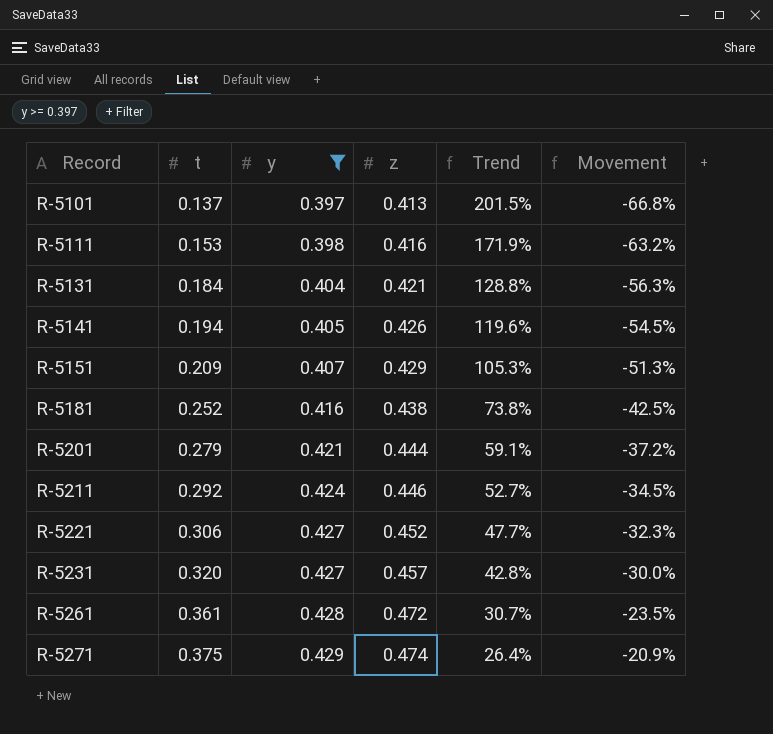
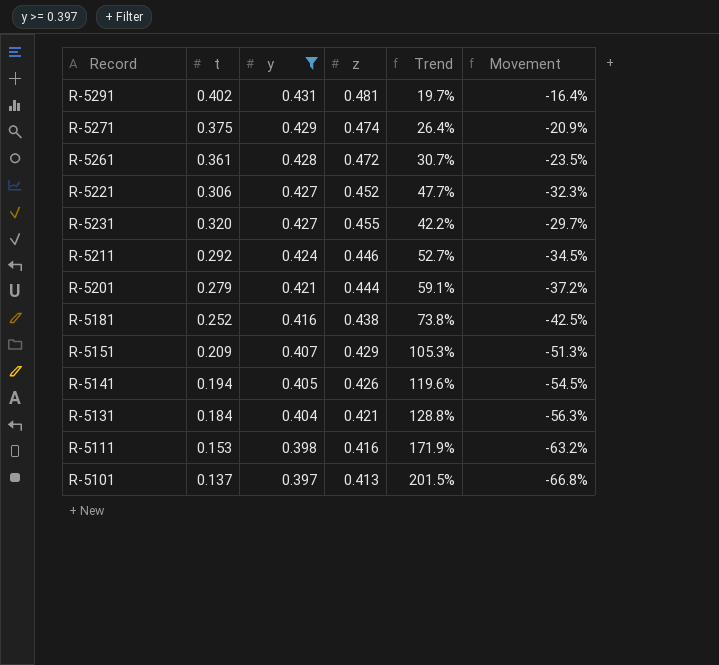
row order: Record ascending -> y descending
row R-5291: none -> 0.402 | 0.431 | 0.481 | 19.7% | -16.4%
R-5231 | z: 0.457 -> 0.455
R-5231 | Trend: 42.8% -> 42.2%
R-5231 | Movement: -30.0% -> -29.7%

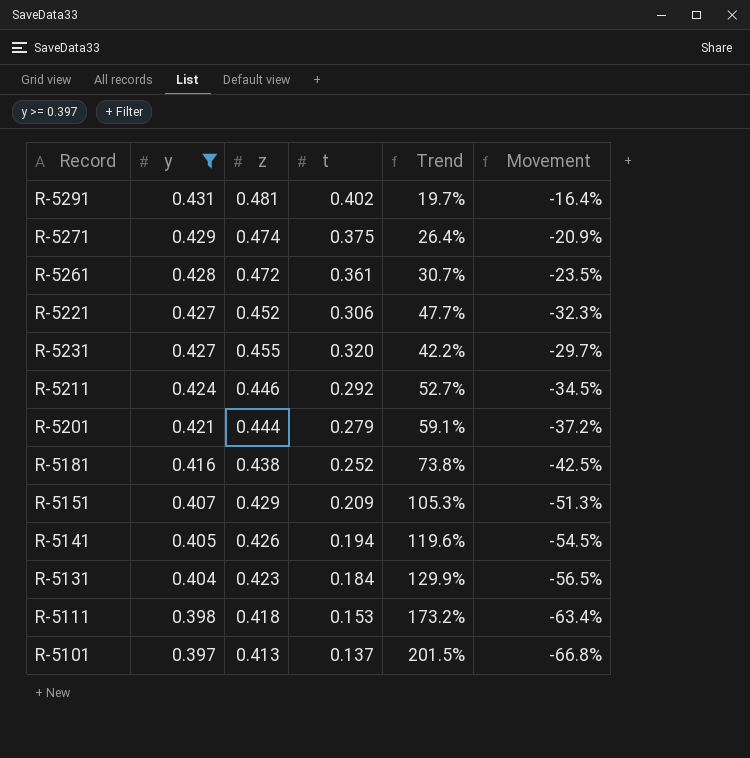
column t | position: 2 -> 4
R-5131 | z: 0.421 -> 0.423
R-5131 | Trend: 128.8% -> 129.9%
R-5131 | Movement: -56.3% -> -56.5%
R-5111 | z: 0.416 -> 0.418
R-5111 | Trend: 171.9% -> 173.2%
R-5111 | Movement: -63.2% -> -63.4%

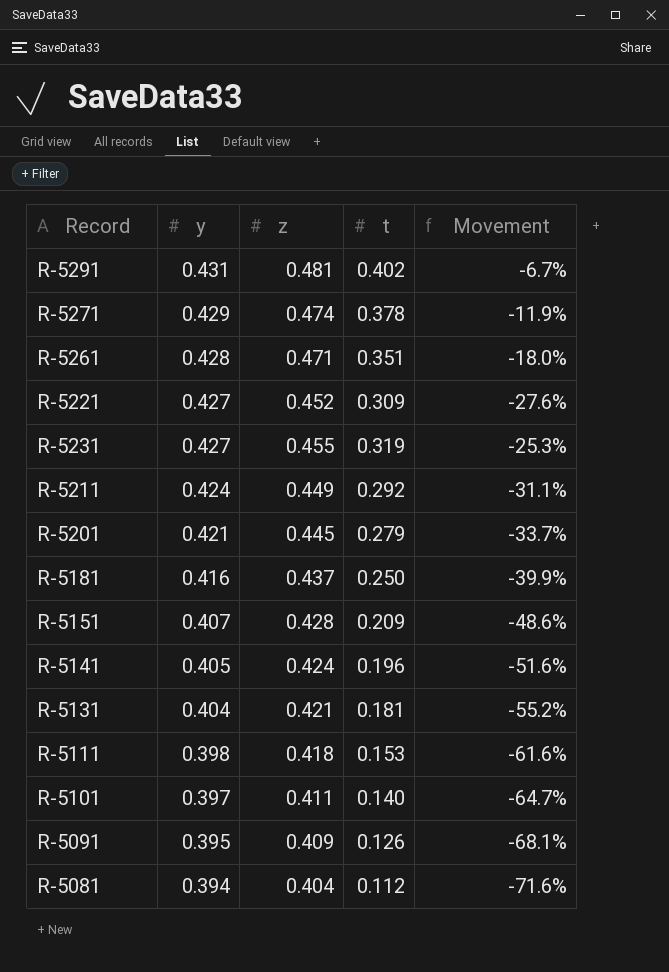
filter: y >= 0.397 -> none
column Trend | formula: ([z] - [t]) / [t] -> none
column Movement | formula: ([t] - [z]) / [z] -> ([t] - [y]) / [y]
R-5271 | t: 0.375 -> 0.378
R-5261 | z: 0.472 -> 0.471
R-5261 | t: 0.361 -> 0.351
R-5221 | t: 0.306 -> 0.309
R-5231 | t: 0.320 -> 0.319
R-5211 | z: 0.446 -> 0.449
R-5201 | z: 0.444 -> 0.445
R-5181 | z: 0.438 -> 0.437
R-5181 | t: 0.252 -> 0.250
R-5151 | z: 0.429 -> 0.428
R-5141 | z: 0.426 -> 0.424
R-5141 | t: 0.194 -> 0.196
R-5131 | z: 0.423 -> 0.421
R-5131 | t: 0.184 -> 0.181
R-5101 | z: 0.413 -> 0.411
R-5101 | t: 0.137 -> 0.140

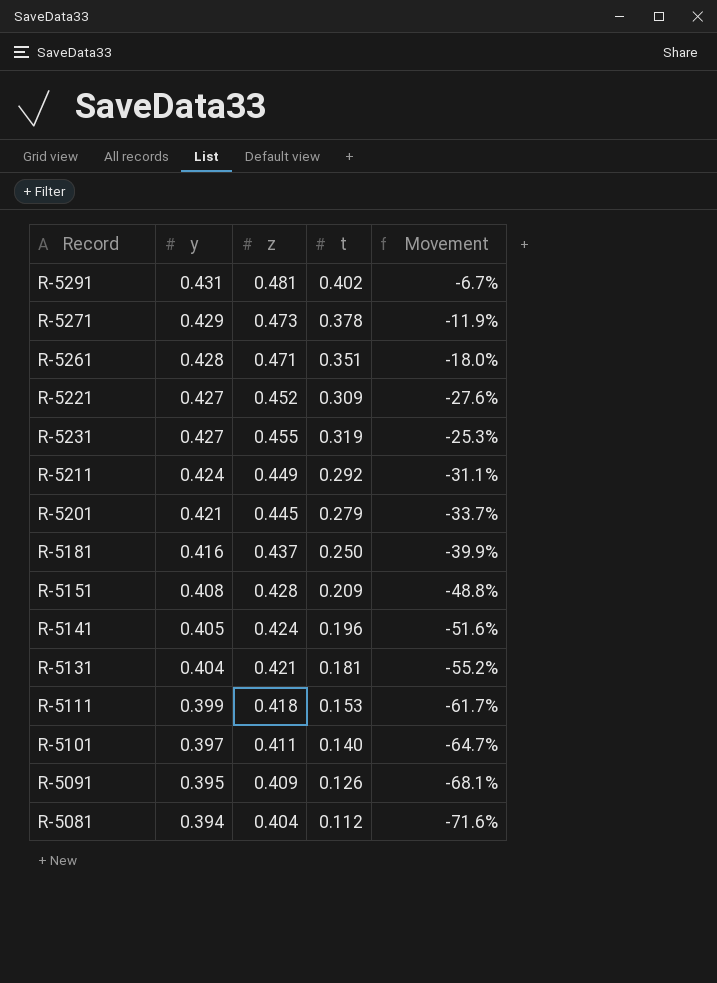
R-5271 | z: 0.474 -> 0.473
R-5151 | y: 0.407 -> 0.408
R-5151 | Movement: -48.6% -> -48.8%
R-5111 | y: 0.398 -> 0.399
R-5111 | Movement: -61.6% -> -61.7%

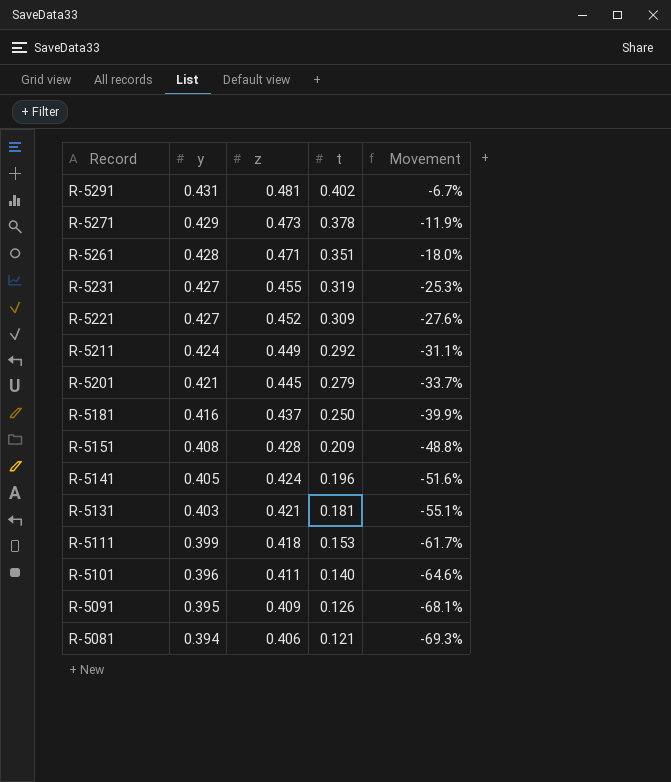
row order: y descending -> Record descending
R-5131 | y: 0.404 -> 0.403
R-5131 | Movement: -55.2% -> -55.1%
R-5101 | y: 0.397 -> 0.396
R-5101 | Movement: -64.7% -> -64.6%
R-5081 | z: 0.404 -> 0.406
R-5081 | t: 0.112 -> 0.121
R-5081 | Movement: -71.6% -> -69.3%

